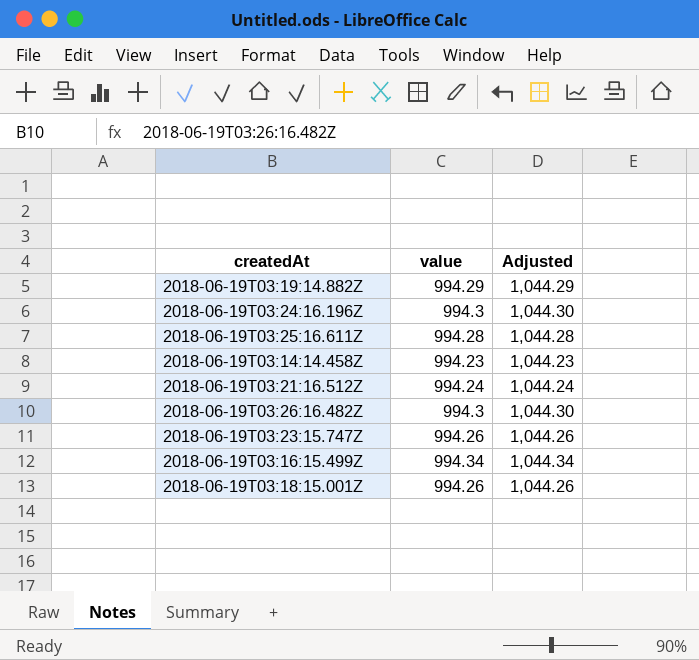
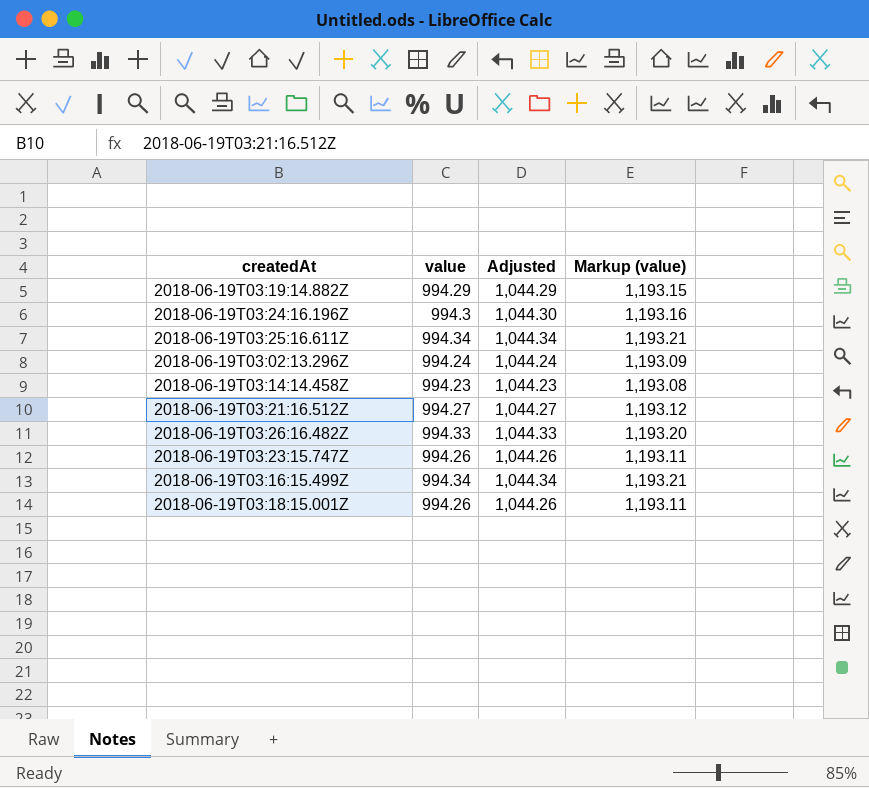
column Markup (value) | formula: none -> [value] * 1.2
2018-06-19T03:25:16.611Z | value: 994.28 -> 994.34
2018-06-19T03:25:16.611Z | Adjusted: 1,044.28 -> 1,044.34
row 2018-06-19T03:02:13.296Z: none -> 994.24 | 1,044.24 | 1,193.09
2018-06-19T03:21:16.512Z | value: 994.24 -> 994.27
2018-06-19T03:21:16.512Z | Adjusted: 1,044.24 -> 1,044.27
2018-06-19T03:26:16.482Z | value: 994.3 -> 994.33
2018-06-19T03:26:16.482Z | Adjusted: 1,044.30 -> 1,044.33

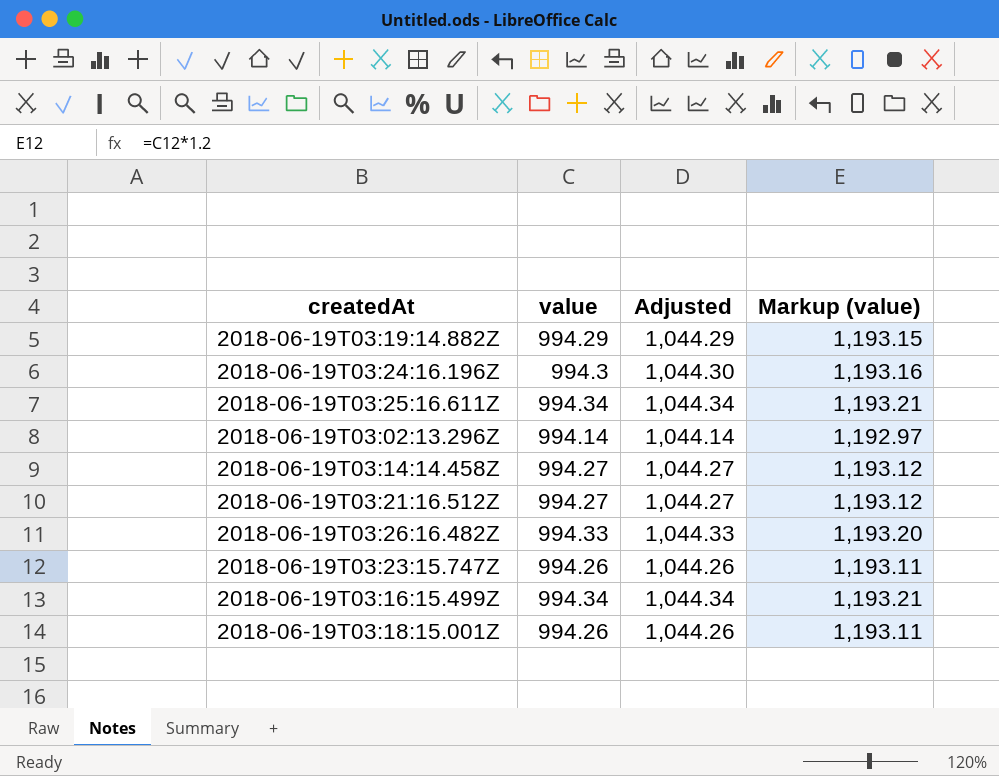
2018-06-19T03:02:13.296Z | value: 994.24 -> 994.14
2018-06-19T03:02:13.296Z | Adjusted: 1,044.24 -> 1,044.14
2018-06-19T03:02:13.296Z | Markup (value): 1,193.09 -> 1,192.97
2018-06-19T03:14:14.458Z | value: 994.23 -> 994.27
2018-06-19T03:14:14.458Z | Adjusted: 1,044.23 -> 1,044.27
2018-06-19T03:14:14.458Z | Markup (value): 1,193.08 -> 1,193.12

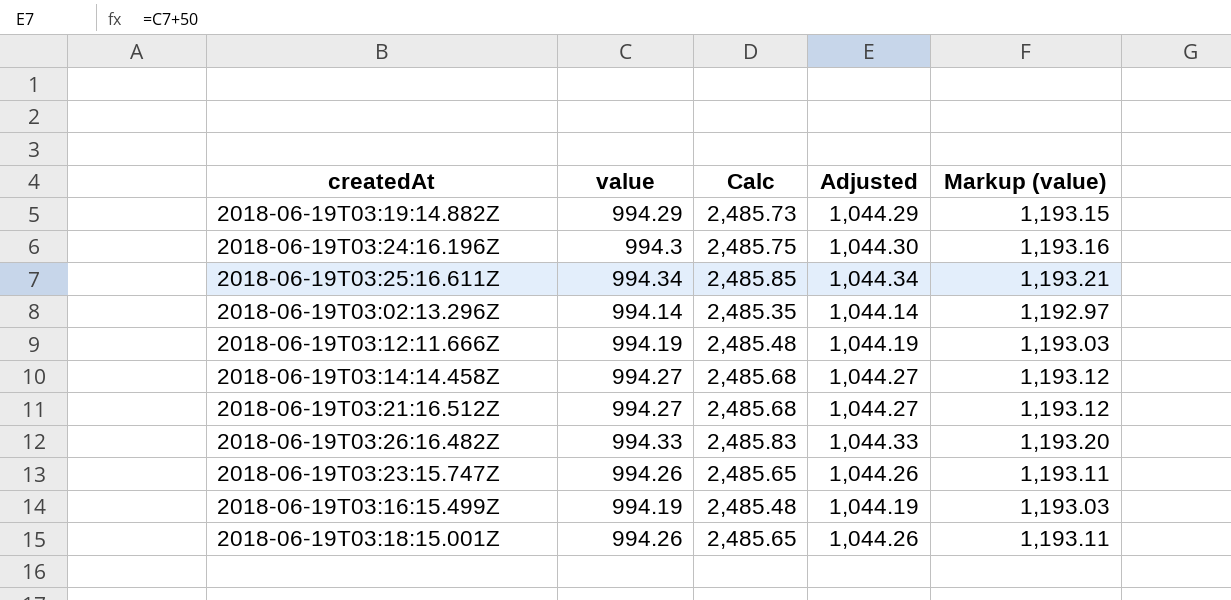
column Calc | formula: none -> [value] * 2.5
row 2018-06-19T03:12:11.666Z: none -> 994.19 | 2,485.48 | 1,044.19 | 1,193.03
2018-06-19T03:16:15.499Z | value: 994.34 -> 994.19
2018-06-19T03:16:15.499Z | Adjusted: 1,044.34 -> 1,044.19
2018-06-19T03:16:15.499Z | Markup (value): 1,193.21 -> 1,193.03

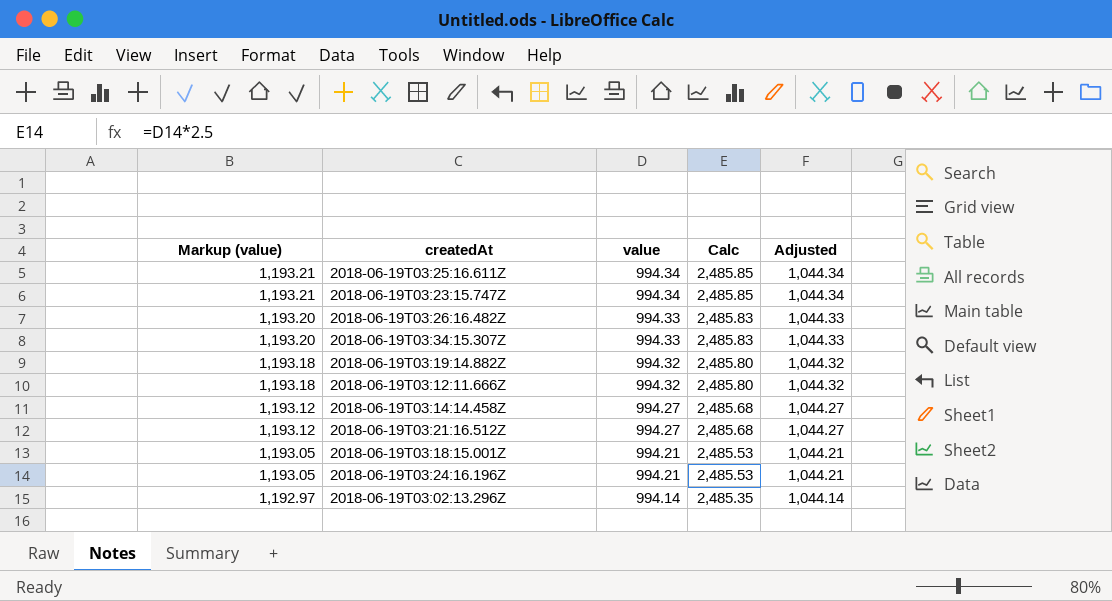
row order: none -> Markup (value) descending
column Markup (value) | position: 5 -> 1
row 2018-06-19T03:16:15.499Z: 994.19 | 2,485.48 | 1,044.19 | 1,193.03 -> none
2018-06-19T03:23:15.747Z | Markup (value): 1,193.11 -> 1,193.21
2018-06-19T03:23:15.747Z | value: 994.26 -> 994.34
2018-06-19T03:23:15.747Z | Calc: 2,485.65 -> 2,485.85
2018-06-19T03:23:15.747Z | Adjusted: 1,044.26 -> 1,044.34
row 2018-06-19T03:34:15.307Z: none -> 1,193.20 | 994.33 | 2,485.83 | 1,044.33
2018-06-19T03:19:14.882Z | Markup (value): 1,193.15 -> 1,193.18
2018-06-19T03:19:14.882Z | value: 994.29 -> 994.32
2018-06-19T03:19:14.882Z | Calc: 2,485.73 -> 2,485.80
2018-06-19T03:19:14.882Z | Adjusted: 1,044.29 -> 1,044.32
2018-06-19T03:12:11.666Z | Markup (value): 1,193.03 -> 1,193.18
2018-06-19T03:12:11.666Z | value: 994.19 -> 994.32
2018-06-19T03:12:11.666Z | Calc: 2,485.48 -> 2,485.80
2018-06-19T03:12:11.666Z | Adjusted: 1,044.19 -> 1,044.32
2018-06-19T03:18:15.001Z | Markup (value): 1,193.11 -> 1,193.05
2018-06-19T03:18:15.001Z | value: 994.26 -> 994.21
2018-06-19T03:18:15.001Z | Calc: 2,485.65 -> 2,485.53
2018-06-19T03:18:15.001Z | Adjusted: 1,044.26 -> 1,044.21
2018-06-19T03:24:16.196Z | Markup (value): 1,193.16 -> 1,193.05
2018-06-19T03:24:16.196Z | value: 994.3 -> 994.21
2018-06-19T03:24:16.196Z | Calc: 2,485.75 -> 2,485.53
2018-06-19T03:24:16.196Z | Adjusted: 1,044.30 -> 1,044.21

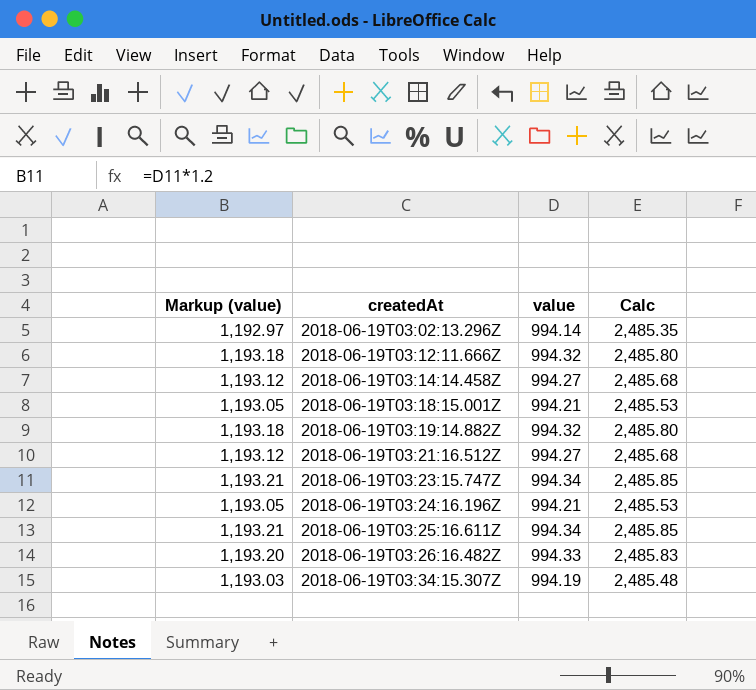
row order: Markup (value) descending -> createdAt ascending
column Adjusted | formula: [value] + 50 -> none
2018-06-19T03:34:15.307Z | Markup (value): 1,193.20 -> 1,193.03
2018-06-19T03:34:15.307Z | value: 994.33 -> 994.19
2018-06-19T03:34:15.307Z | Calc: 2,485.83 -> 2,485.48

